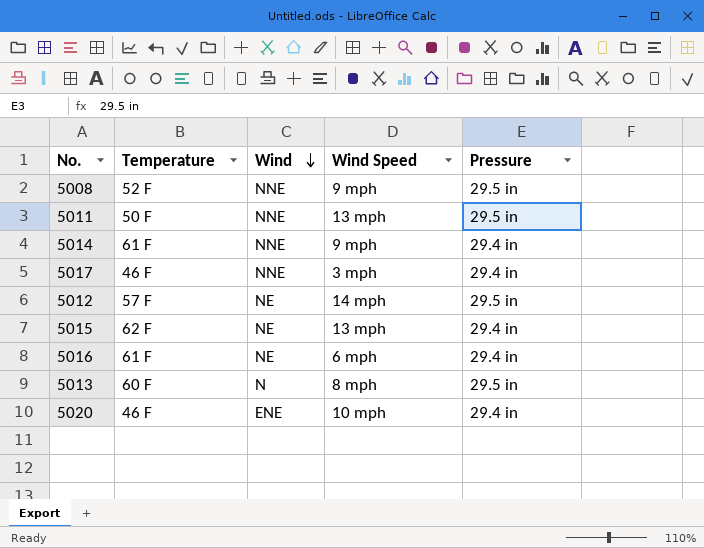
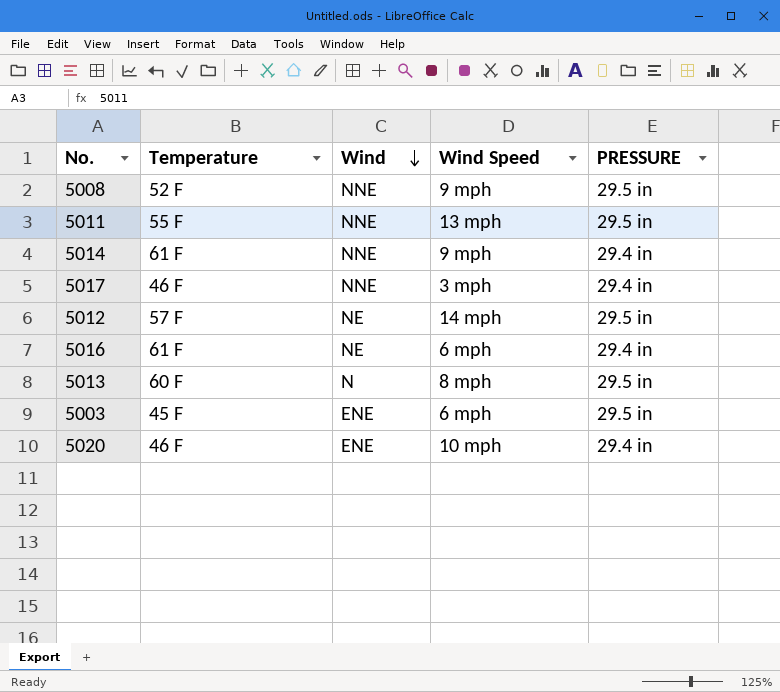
column name: Pressure -> PRESSURE
row 5015: 62 F | NE | 13 mph | 29.4 in -> none
5011 | Temperature: 50 F -> 55 F
row 5003: none -> 45 F | ENE | 6 mph | 29.5 in

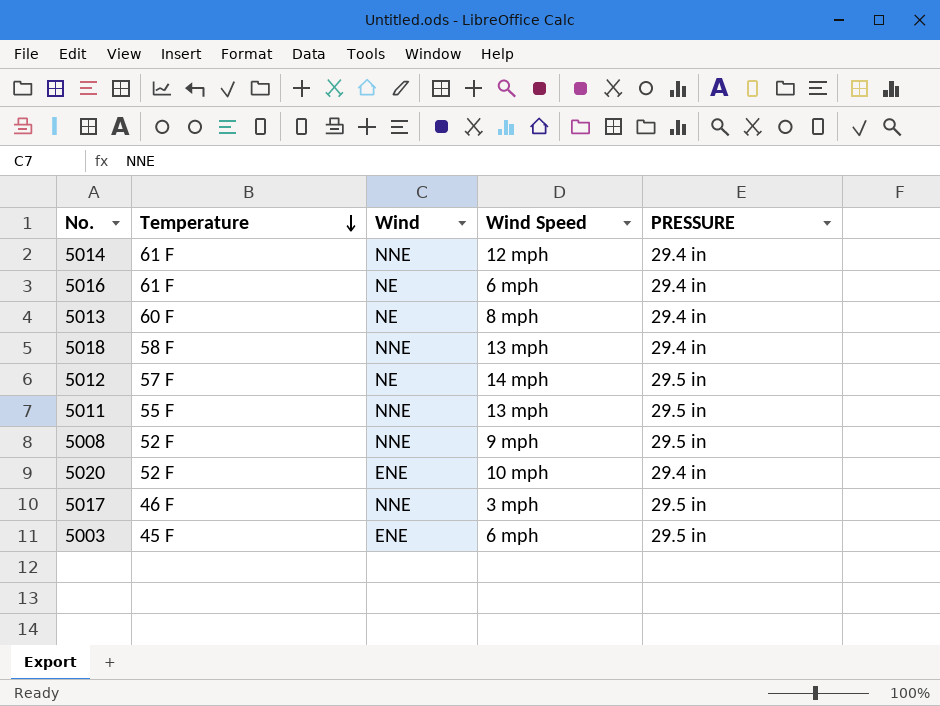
row order: Wind descending -> Temperature descending
5014 | Wind Speed: 9 mph -> 12 mph
5013 | Wind: N -> NE
5013 | PRESSURE: 29.5 in -> 29.4 in
row 5018: none -> 58 F | NNE | 13 mph | 29.4 in
5020 | Temperature: 46 F -> 52 F
5017 | PRESSURE: 29.4 in -> 29.5 in

